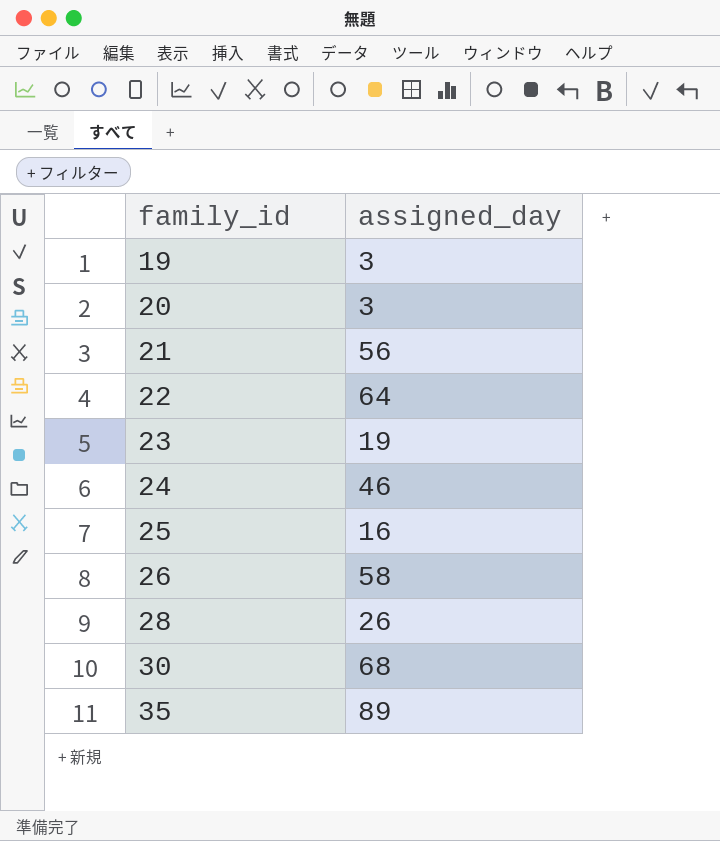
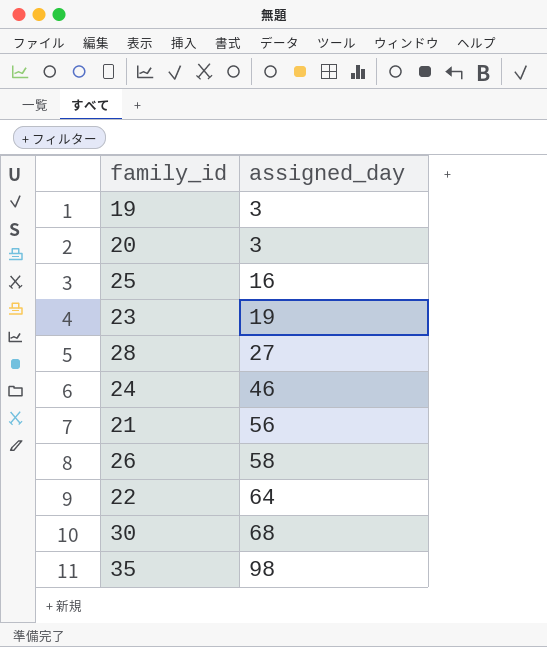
row order: family_id ascending -> assigned_day ascending
28 | assigned_day: 26 -> 27
35 | assigned_day: 89 -> 98

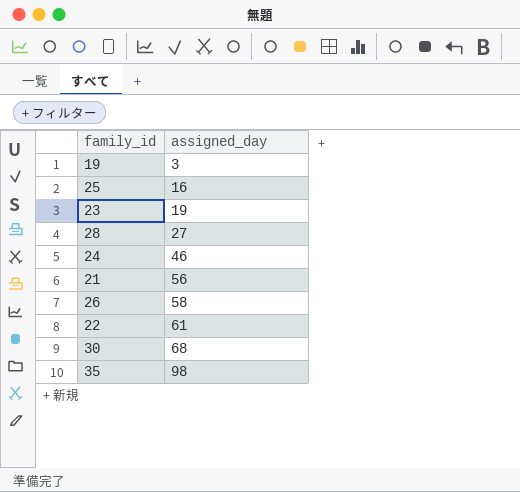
row 20: 3 -> none
22 | assigned_day: 64 -> 61

